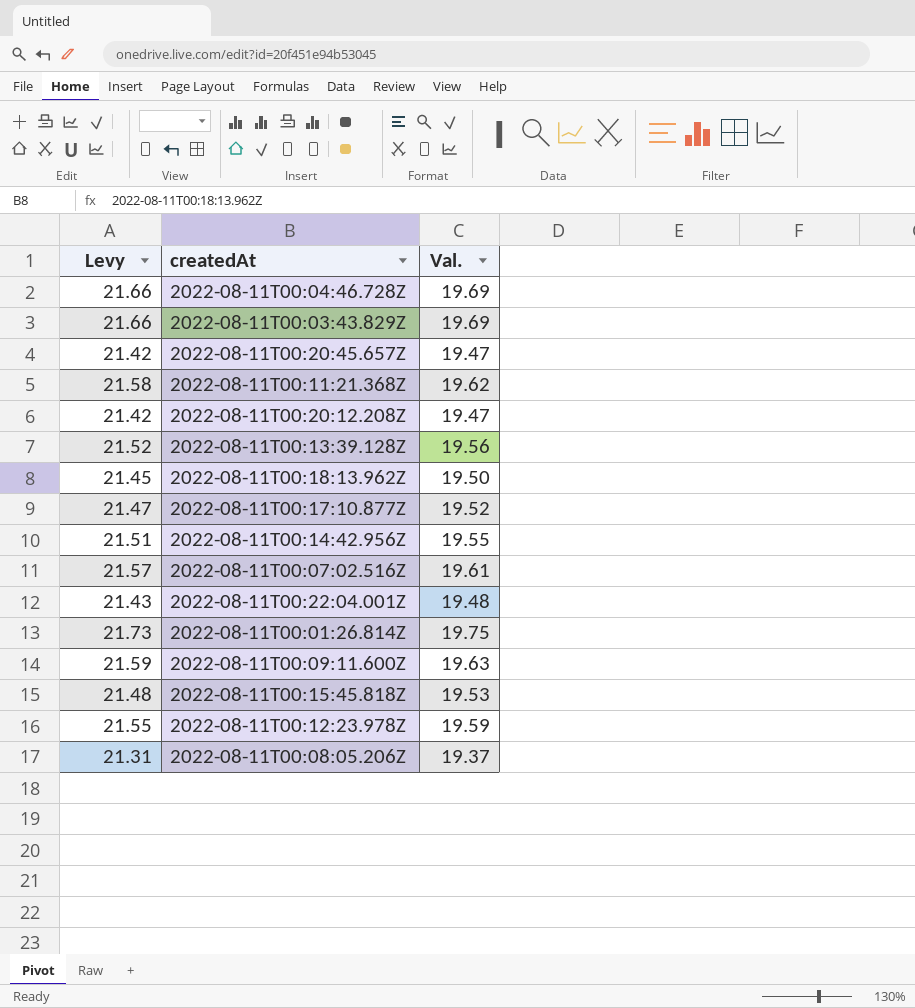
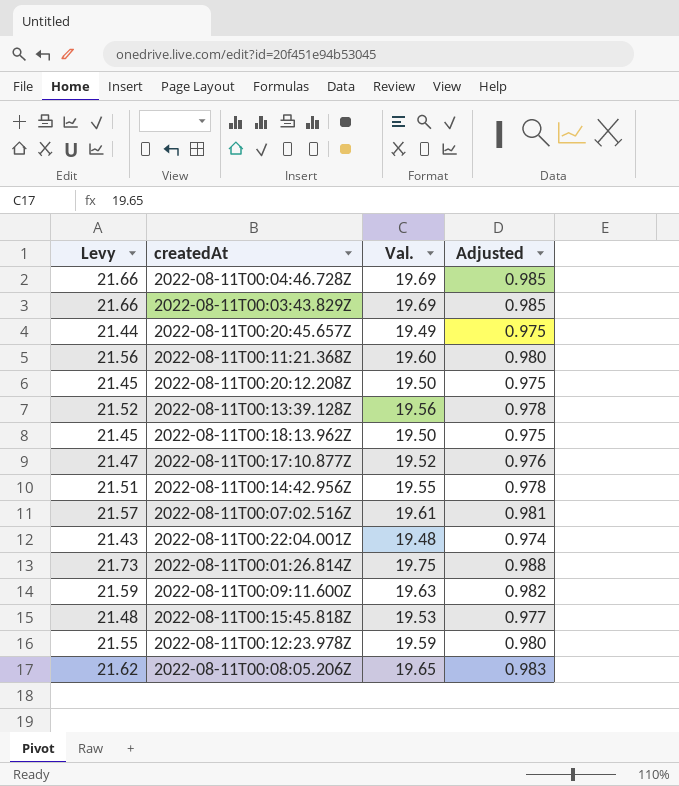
column Adjusted | formula: none -> [Val.] * 0.05
2022-08-11T00:20:45.657Z | Levy: 21.42 -> 21.44
2022-08-11T00:20:45.657Z | Val.: 19.47 -> 19.49
2022-08-11T00:11:21.368Z | Levy: 21.58 -> 21.56
2022-08-11T00:11:21.368Z | Val.: 19.62 -> 19.60
2022-08-11T00:20:12.208Z | Levy: 21.42 -> 21.45
2022-08-11T00:20:12.208Z | Val.: 19.47 -> 19.50
2022-08-11T00:08:05.206Z | Levy: 21.31 -> 21.62
2022-08-11T00:08:05.206Z | Val.: 19.37 -> 19.65

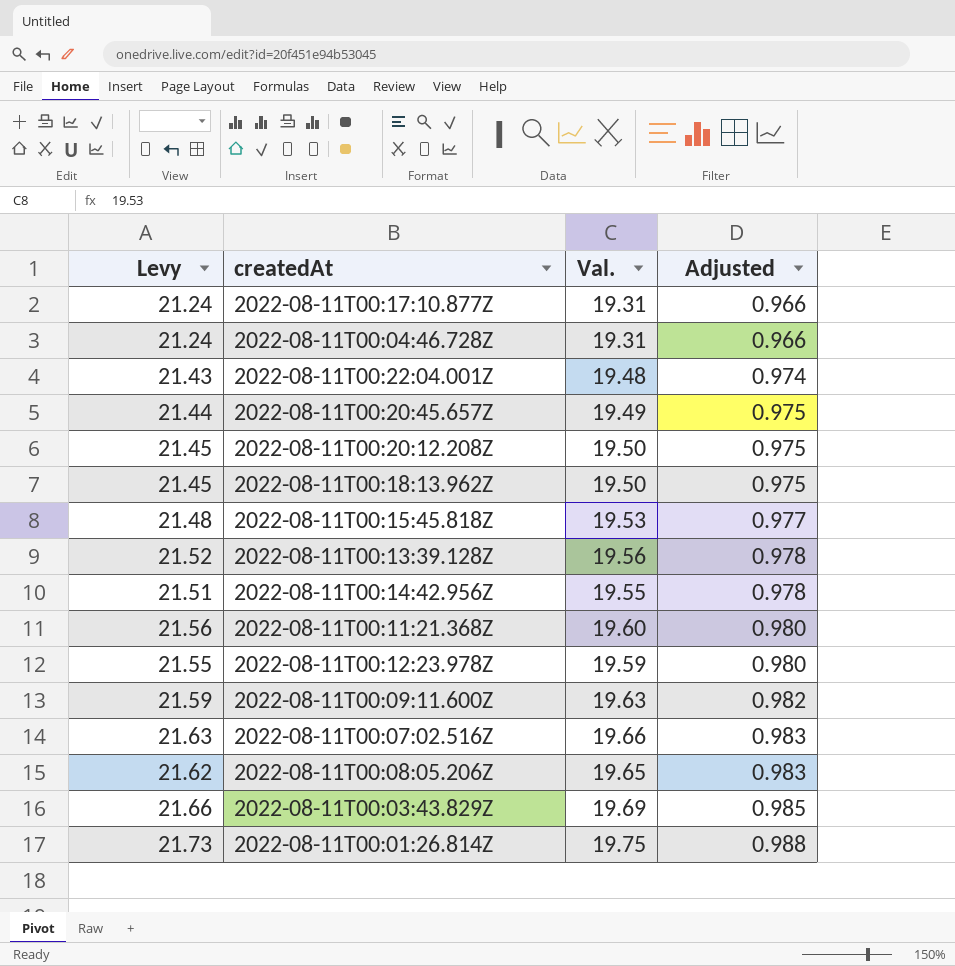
row order: none -> Adjusted ascending
2022-08-11T00:17:10.877Z | Levy: 21.47 -> 21.24
2022-08-11T00:17:10.877Z | Val.: 19.52 -> 19.31
2022-08-11T00:17:10.877Z | Adjusted: 0.976 -> 0.966
2022-08-11T00:04:46.728Z | Levy: 21.66 -> 21.24
2022-08-11T00:04:46.728Z | Val.: 19.69 -> 19.31
2022-08-11T00:04:46.728Z | Adjusted: 0.985 -> 0.966
2022-08-11T00:07:02.516Z | Levy: 21.57 -> 21.63
2022-08-11T00:07:02.516Z | Val.: 19.61 -> 19.66
2022-08-11T00:07:02.516Z | Adjusted: 0.981 -> 0.983

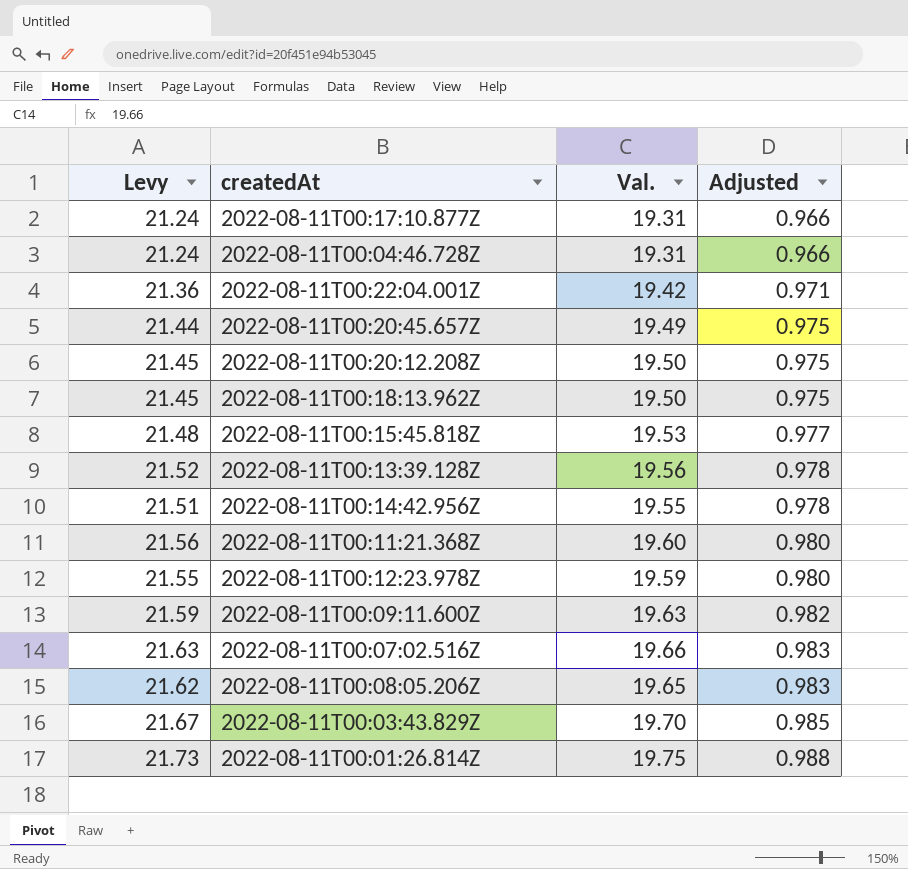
2022-08-11T00:22:04.001Z | Levy: 21.43 -> 21.36
2022-08-11T00:22:04.001Z | Val.: 19.48 -> 19.42
2022-08-11T00:22:04.001Z | Adjusted: 0.974 -> 0.971
2022-08-11T00:03:43.829Z | Levy: 21.66 -> 21.67
2022-08-11T00:03:43.829Z | Val.: 19.69 -> 19.70

